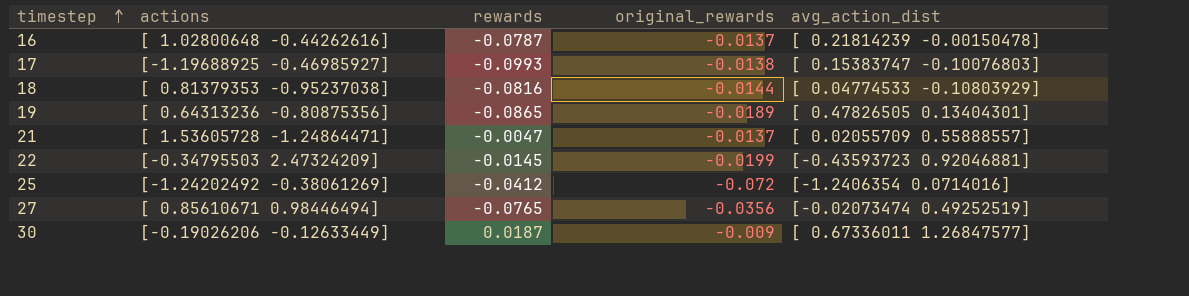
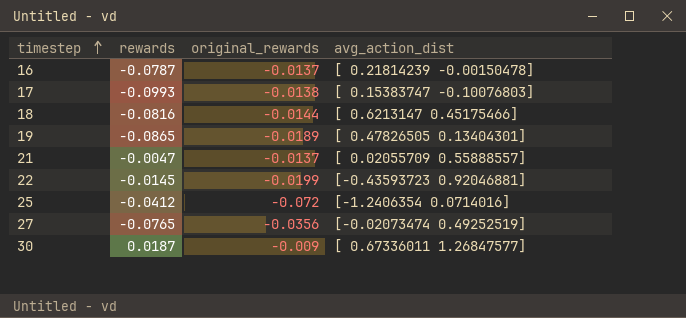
column actions | position: 2 -> none
18 | avg_action_dist: [ 0.04774533 -0.10803929] -> [ 0.6213147 0.45175466]

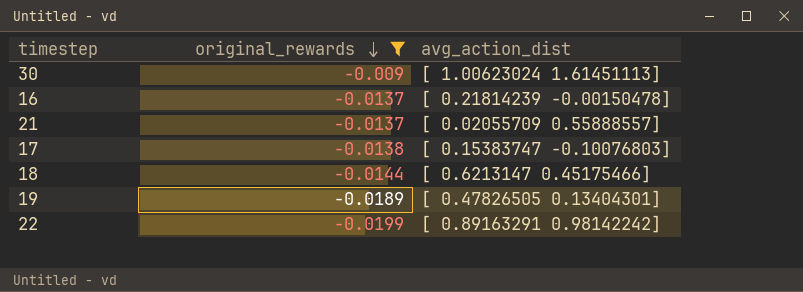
filter: none -> original_rewards >= -0.0199
row order: timestep ascending -> original_rewards descending
column rewards | position: 2 -> none
30 | avg_action_dist: [ 0.67336011 1.26847577] -> [ 1.00623024 1.61451113]
22 | avg_action_dist: [-0.43593723 0.92046881] -> [ 0.89163291 0.98142242]

